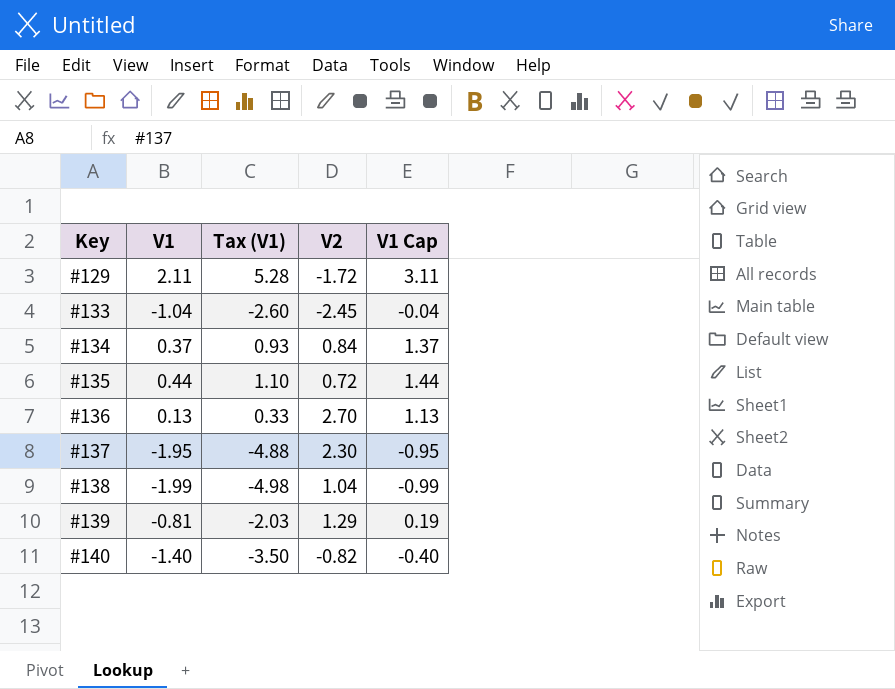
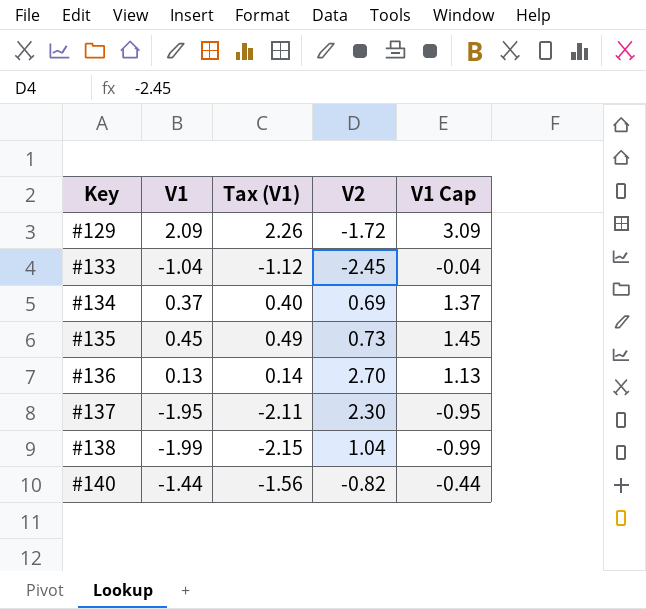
column Tax (V1) | formula: [V1] * 2.5 -> [V1] * 1.08
row #139: -0.81 | -2.03 | 1.29 | 0.19 -> none
#129 | V1: 2.11 -> 2.09
#129 | V1 Cap: 3.11 -> 3.09
#134 | V2: 0.84 -> 0.69
#135 | V1: 0.44 -> 0.45
#135 | V2: 0.72 -> 0.73
#135 | V1 Cap: 1.44 -> 1.45
#140 | V1: -1.40 -> -1.44
#140 | V1 Cap: -0.40 -> -0.44

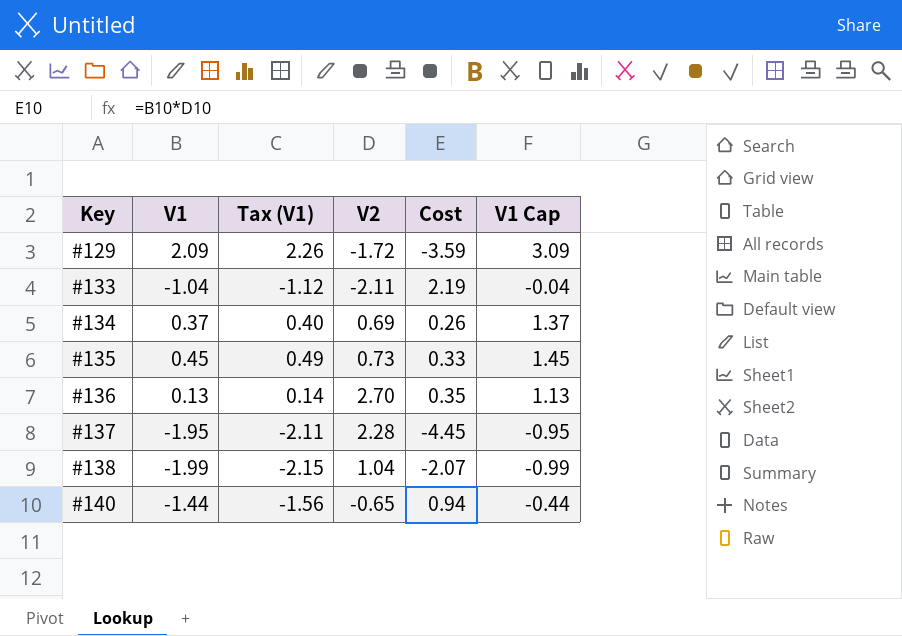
column Cost | formula: none -> [V1] * [V2]
#133 | V2: -2.45 -> -2.11
#137 | V2: 2.30 -> 2.28
#140 | V2: -0.82 -> -0.65

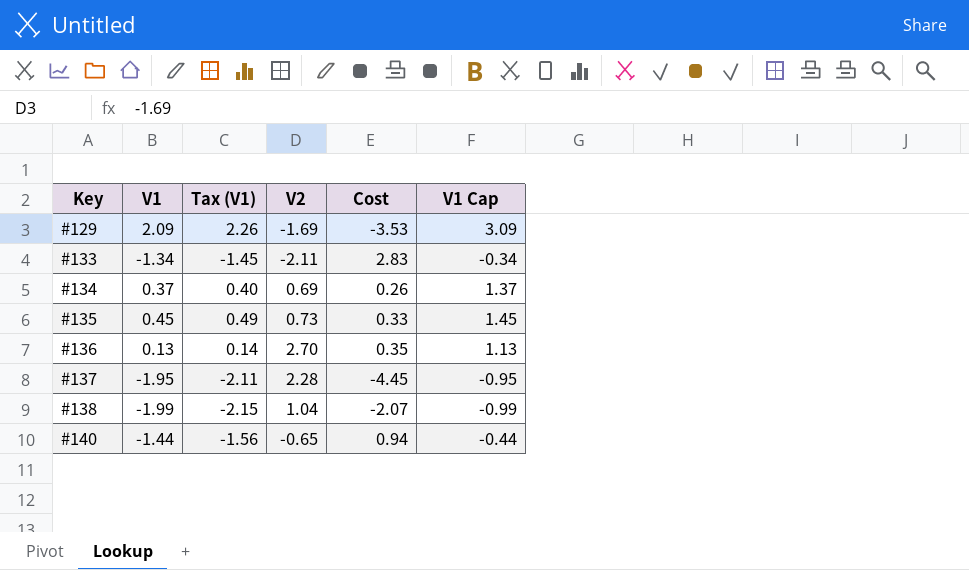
#129 | V2: -1.72 -> -1.69
#129 | Cost: -3.59 -> -3.53
#133 | V1: -1.04 -> -1.34
#133 | Tax (V1): -1.12 -> -1.45
#133 | Cost: 2.19 -> 2.83
#133 | V1 Cap: -0.04 -> -0.34

